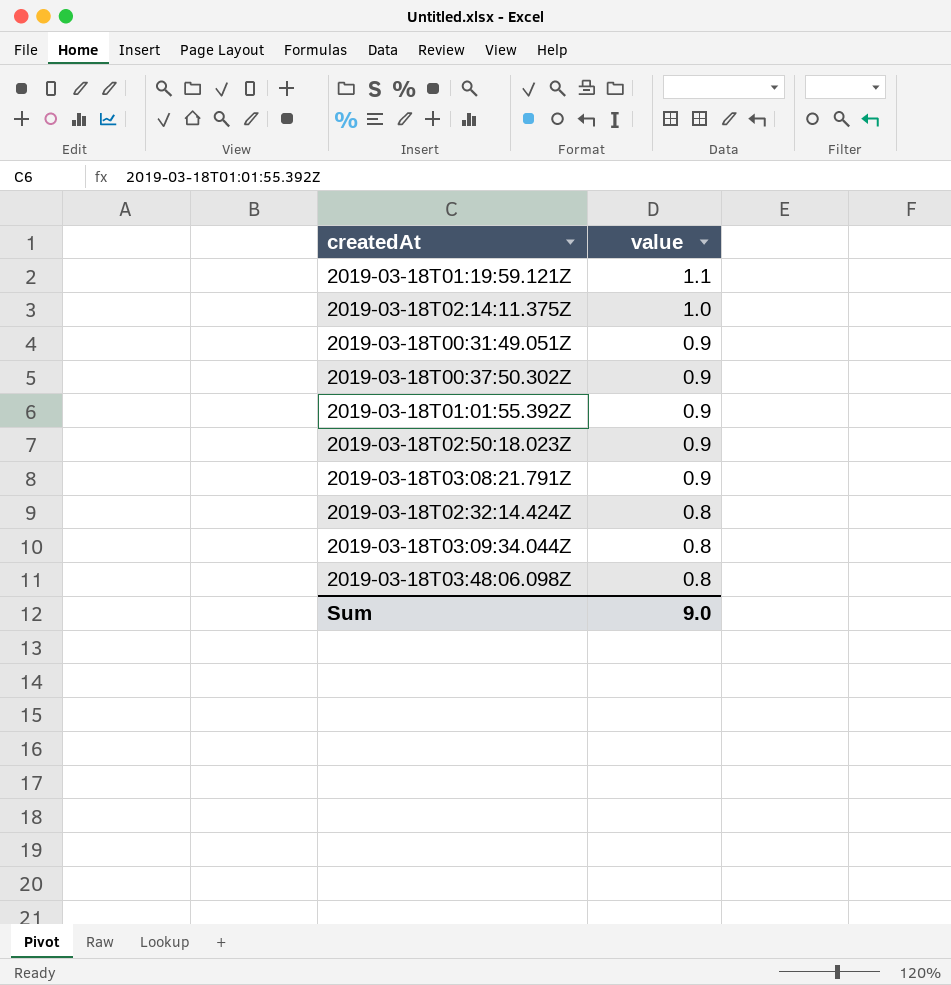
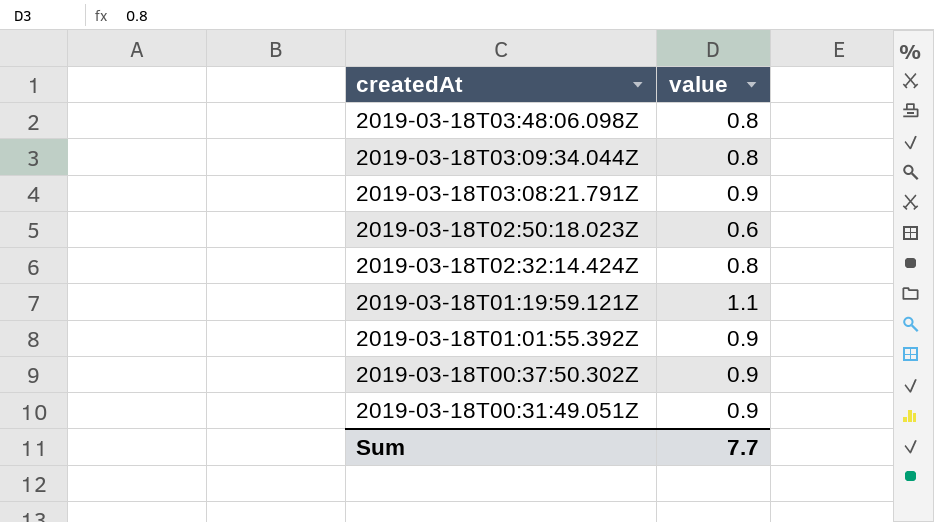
row order: value descending -> createdAt descending
row 2019-03-18T02:14:11.375Z: 1.0 -> none
2019-03-18T02:50:18.023Z | value: 0.9 -> 0.6
Sum | value: 9.0 -> 7.7

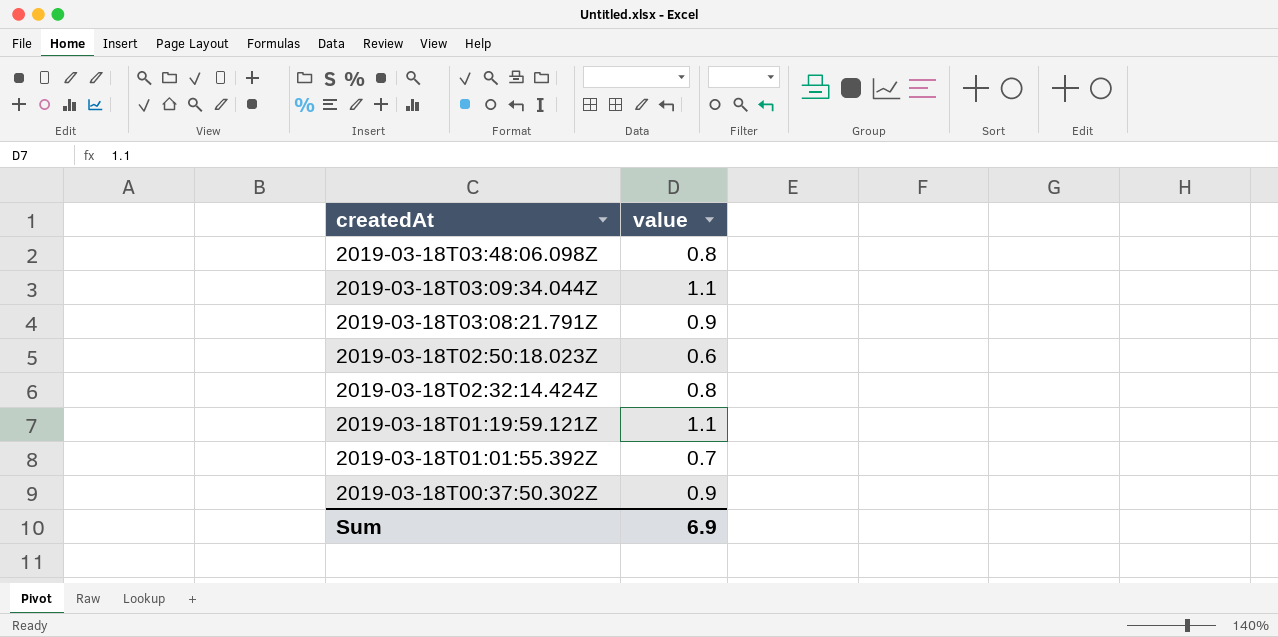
row 2019-03-18T00:31:49.051Z: 0.9 -> none
2019-03-18T03:09:34.044Z | value: 0.8 -> 1.1
2019-03-18T01:01:55.392Z | value: 0.9 -> 0.7
Sum | value: 7.7 -> 6.9

